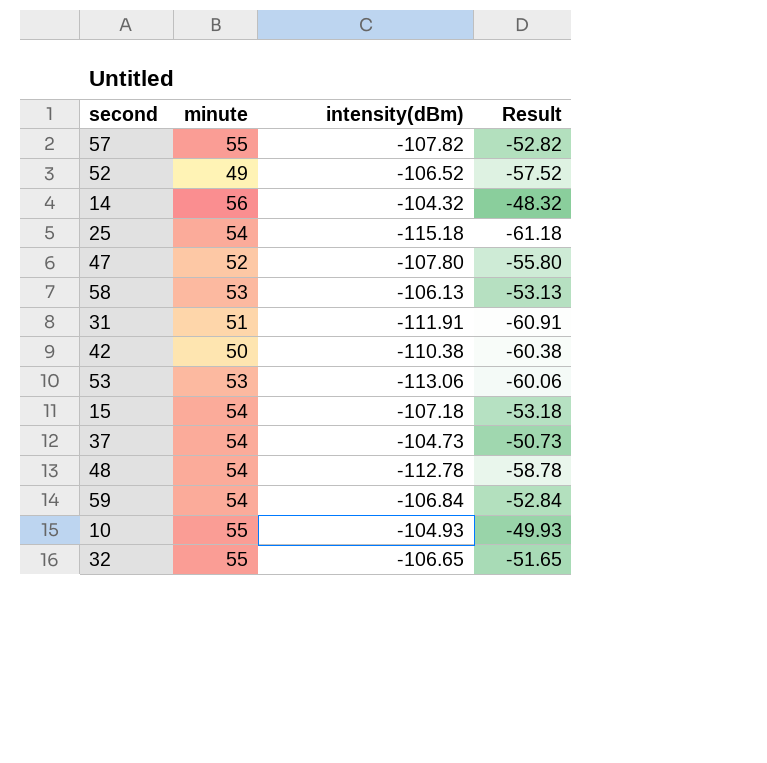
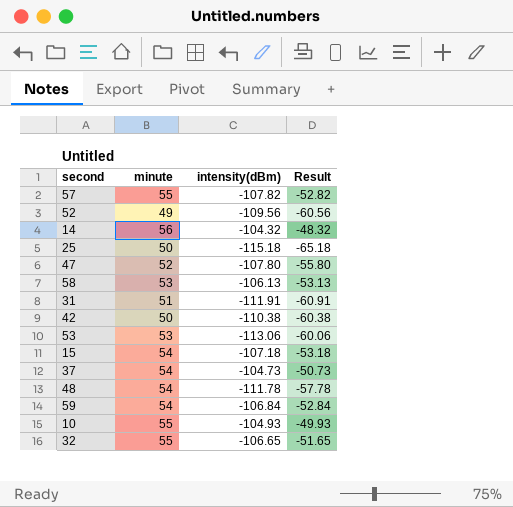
52 | intensity(dBm): -106.52 -> -109.56
52 | Result: -57.52 -> -60.56
25 | minute: 54 -> 50
25 | Result: -61.18 -> -65.18
48 | intensity(dBm): -112.78 -> -111.78
48 | Result: -58.78 -> -57.78

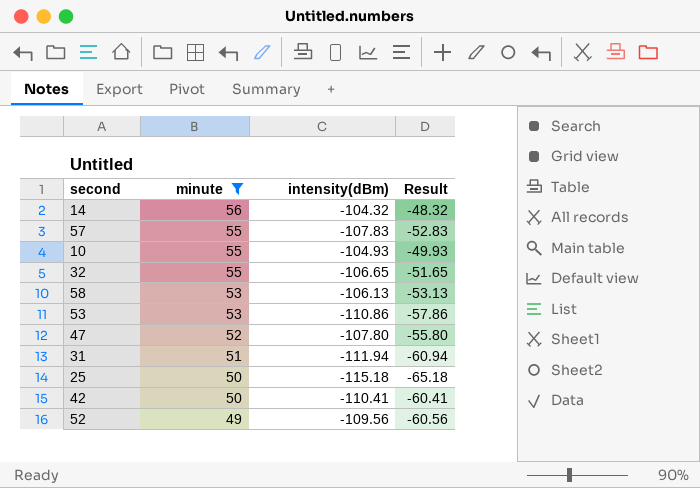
filter: none -> minute != 54
row order: none -> minute descending
57 | intensity(dBm): -107.82 -> -107.83
57 | Result: -52.82 -> -52.83
53 | intensity(dBm): -113.06 -> -110.86
53 | Result: -60.06 -> -57.86
31 | intensity(dBm): -111.91 -> -111.94
31 | Result: -60.91 -> -60.94
42 | intensity(dBm): -110.38 -> -110.41
42 | Result: -60.38 -> -60.41

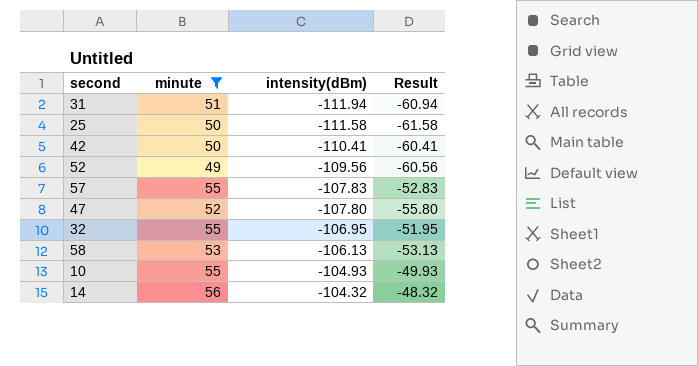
row order: minute descending -> intensity(dBm) ascending
row 53: 53 | -110.86 | -57.86 -> none
25 | intensity(dBm): -115.18 -> -111.58
25 | Result: -65.18 -> -61.58
32 | intensity(dBm): -106.65 -> -106.95
32 | Result: -51.65 -> -51.95

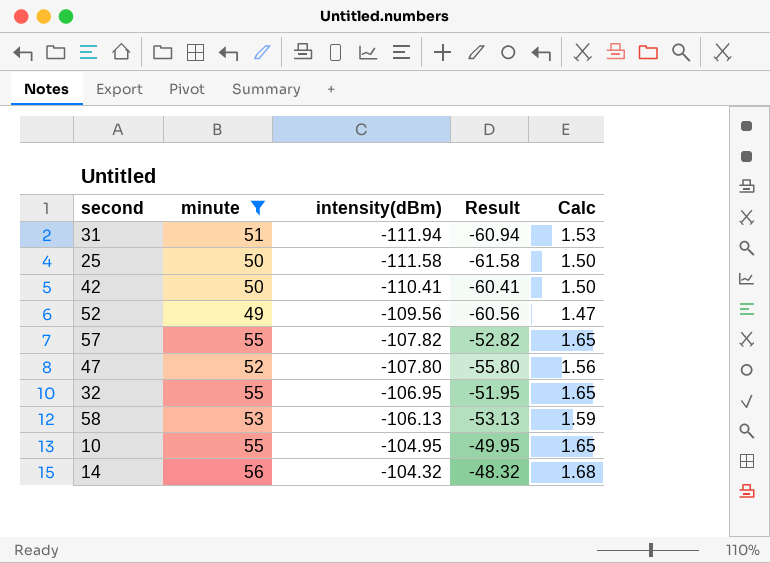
column Calc | formula: none -> [minute] * 0.03
57 | intensity(dBm): -107.83 -> -107.82
57 | Result: -52.83 -> -52.82
10 | intensity(dBm): -104.93 -> -104.95
10 | Result: -49.93 -> -49.95

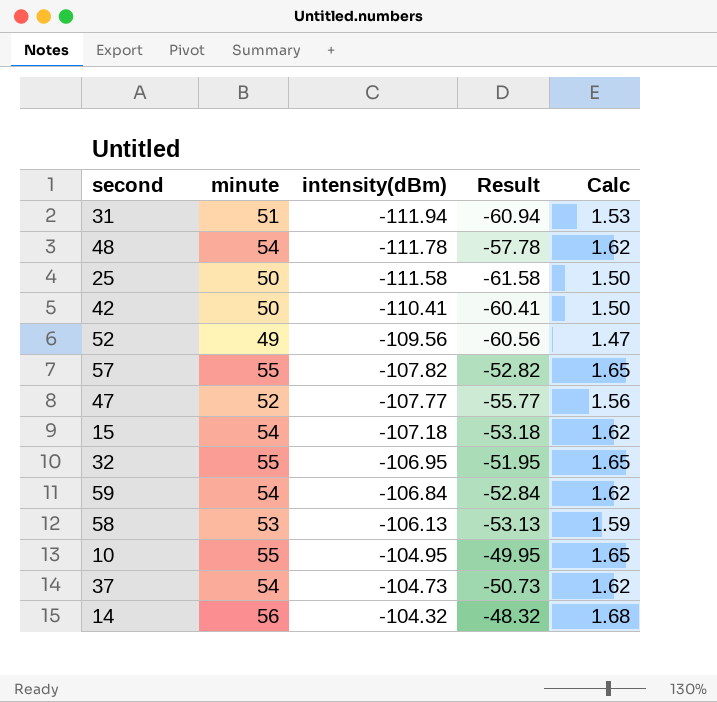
filter: minute != 54 -> none
47 | intensity(dBm): -107.80 -> -107.77
47 | Result: -55.80 -> -55.77

